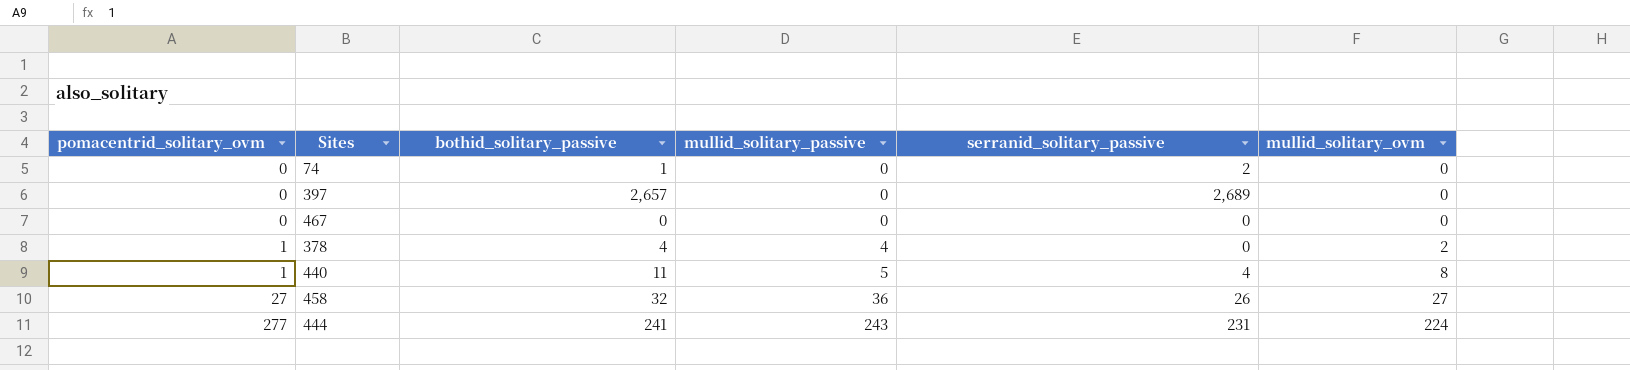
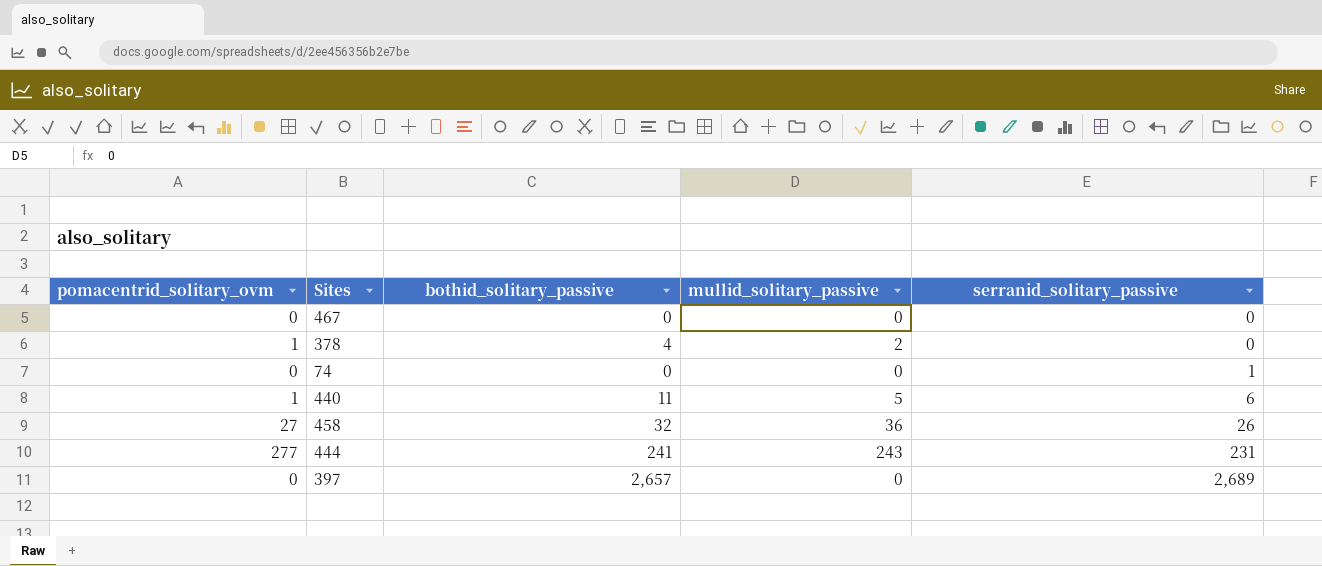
row order: pomacentrid_solitary_ovm ascending -> serranid_solitary_passive ascending
column mullid_solitary_ovm | position: 6 -> none
378 | mullid_solitary_passive: 4 -> 2
74 | bothid_solitary_passive: 1 -> 0
74 | serranid_solitary_passive: 2 -> 1
440 | serranid_solitary_passive: 4 -> 6

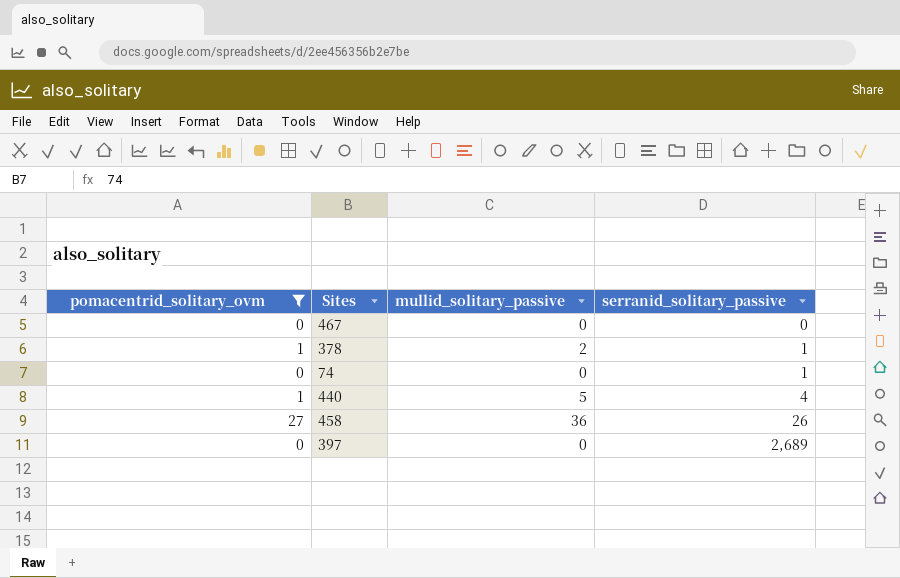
filter: none -> pomacentrid_solitary_ovm != 277
column bothid_solitary_passive | position: 3 -> none
378 | serranid_solitary_passive: 0 -> 1
440 | serranid_solitary_passive: 6 -> 4

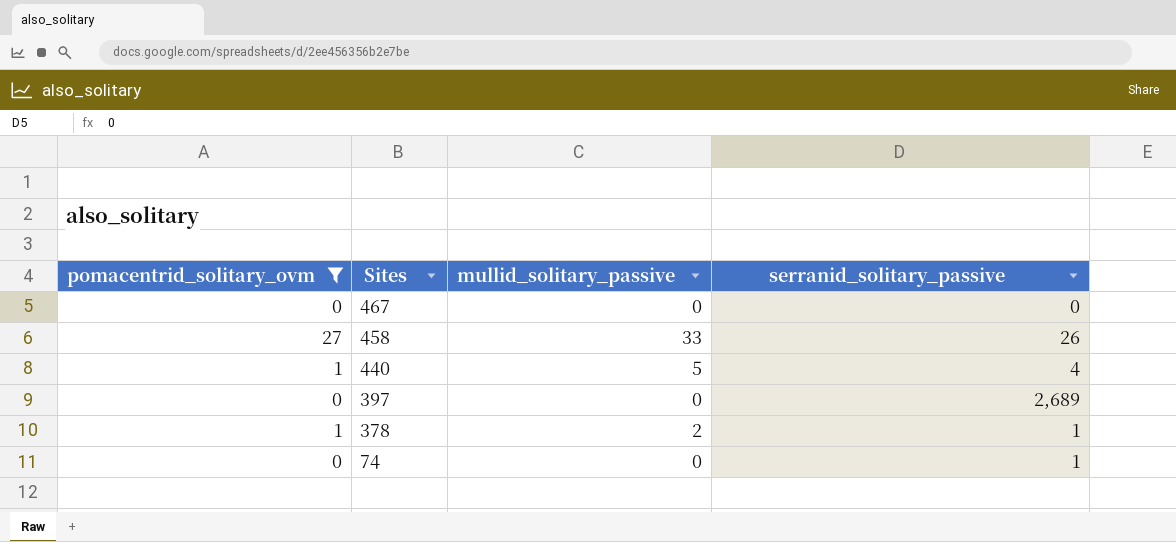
row order: serranid_solitary_passive ascending -> Sites descending
458 | mullid_solitary_passive: 36 -> 33

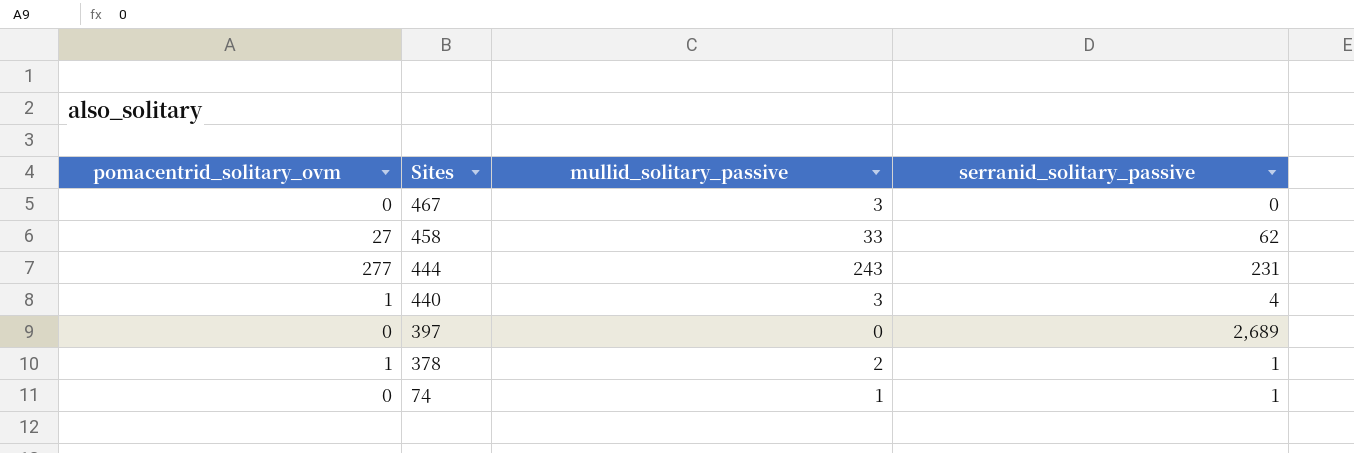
filter: pomacentrid_solitary_ovm != 277 -> none
467 | mullid_solitary_passive: 0 -> 3
458 | serranid_solitary_passive: 26 -> 62
440 | mullid_solitary_passive: 5 -> 3
74 | mullid_solitary_passive: 0 -> 1

